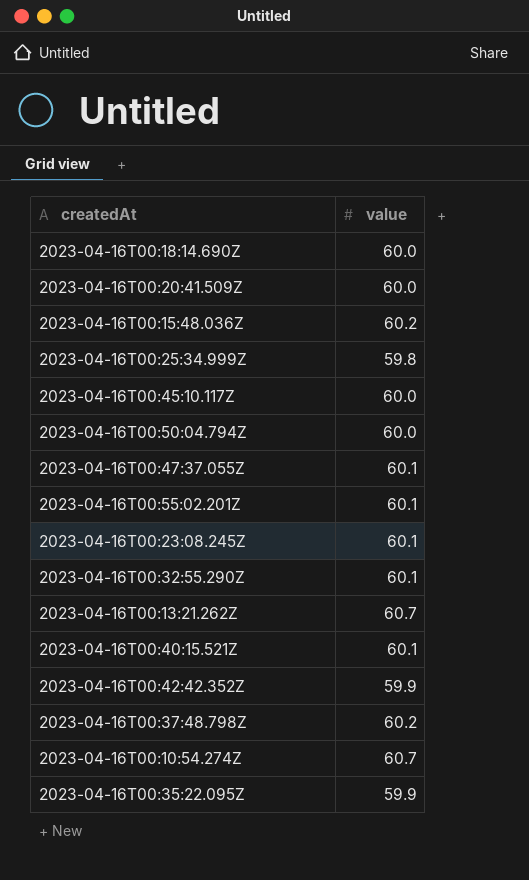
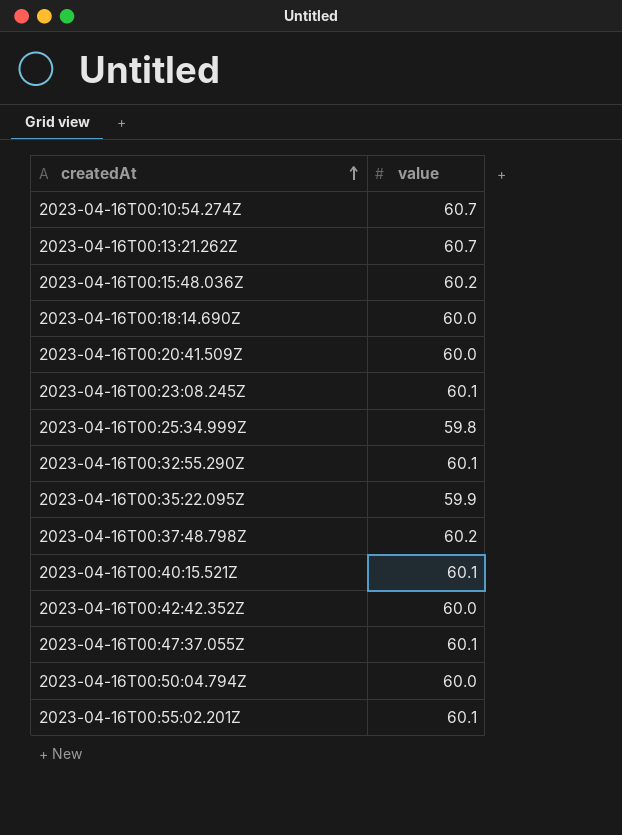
row order: none -> createdAt ascending
row 2023-04-16T00:45:10.117Z: 60.0 -> none
2023-04-16T00:42:42.352Z | value: 59.9 -> 60.0

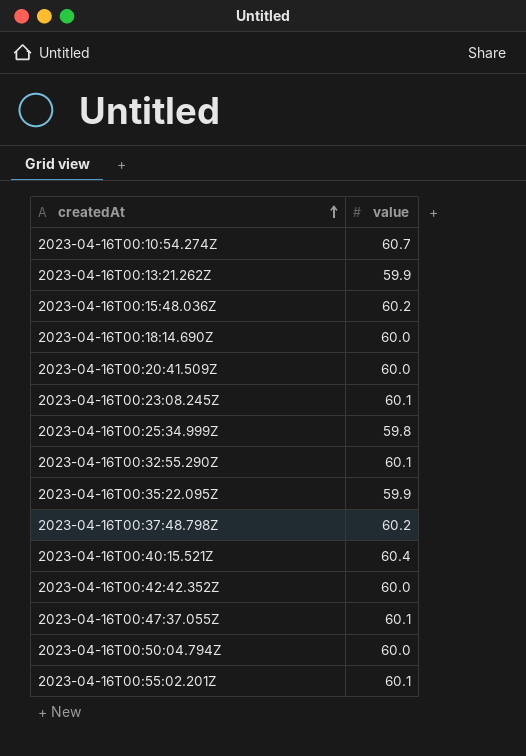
2023-04-16T00:13:21.262Z | value: 60.7 -> 59.9
2023-04-16T00:40:15.521Z | value: 60.1 -> 60.4

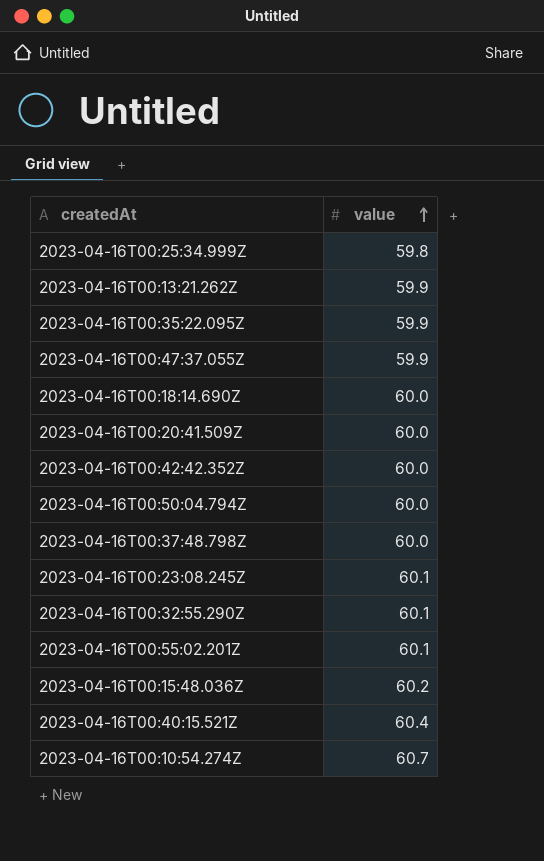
row order: createdAt ascending -> value ascending
2023-04-16T00:47:37.055Z | value: 60.1 -> 59.9
2023-04-16T00:37:48.798Z | value: 60.2 -> 60.0

